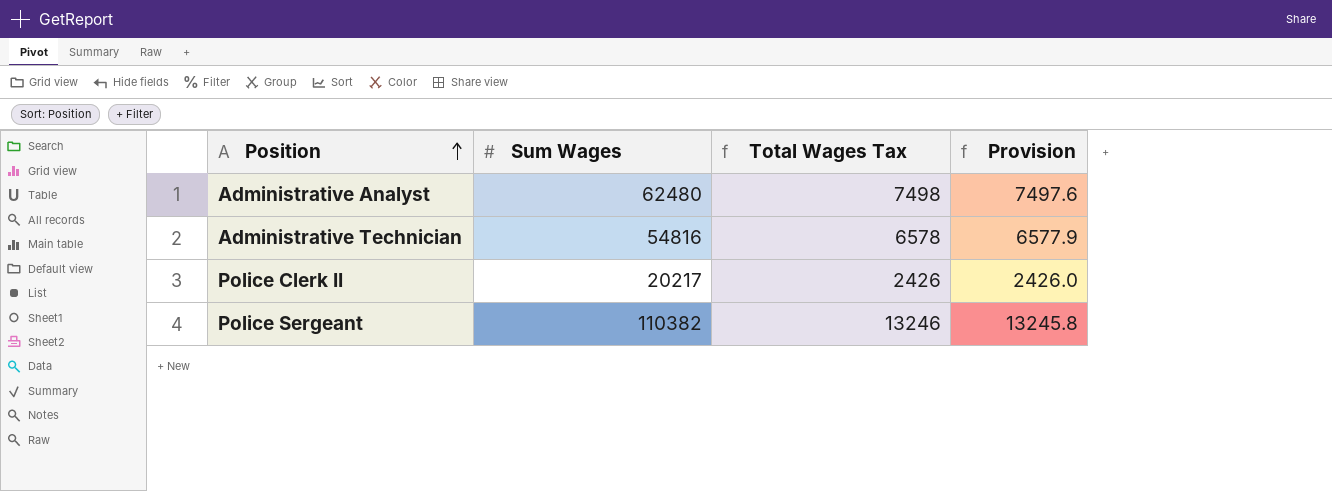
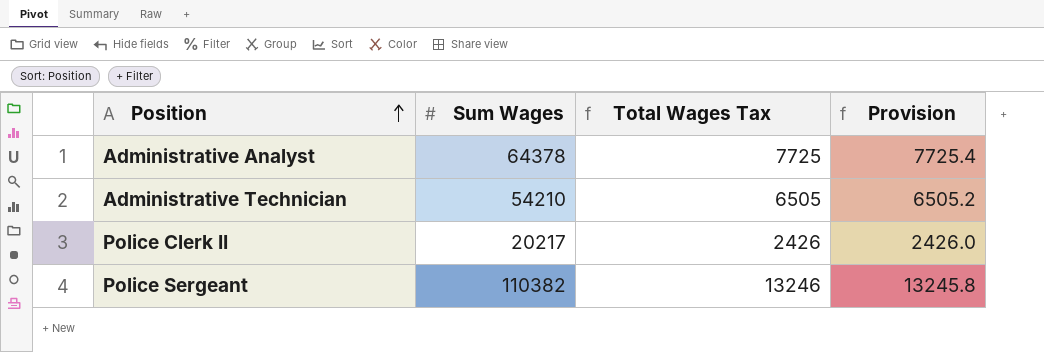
Administrative Analyst | Sum Wages: 62480 -> 64378
Administrative Analyst | Total Wages Tax: 7498 -> 7725
Administrative Analyst | Provision: 7497.6 -> 7725.4
Administrative Technician | Sum Wages: 54816 -> 54210
Administrative Technician | Total Wages Tax: 6578 -> 6505
Administrative Technician | Provision: 6577.9 -> 6505.2

